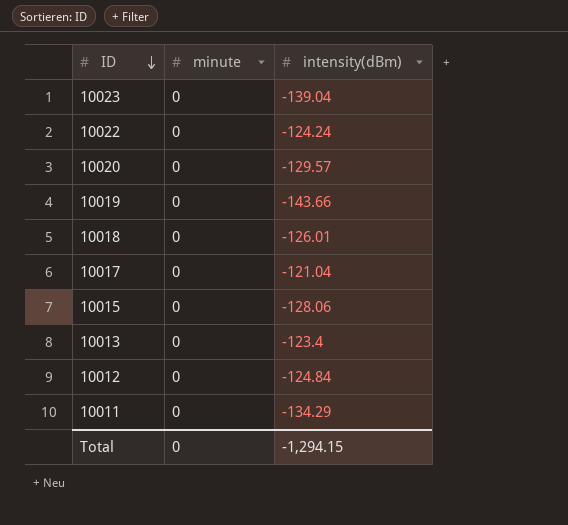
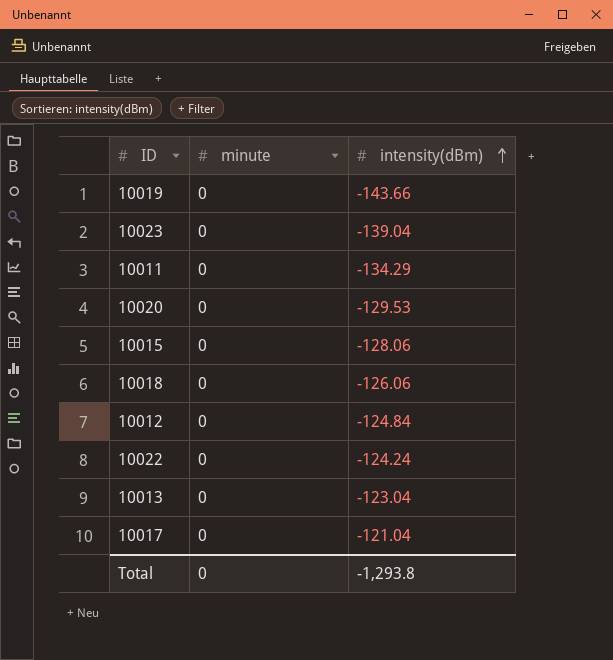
row order: ID descending -> intensity(dBm) ascending
10020 | intensity(dBm): -129.57 -> -129.53
10018 | intensity(dBm): -126.01 -> -126.06
10013 | intensity(dBm): -123.4 -> -123.04
Total | intensity(dBm): -1,294.15 -> -1,293.8

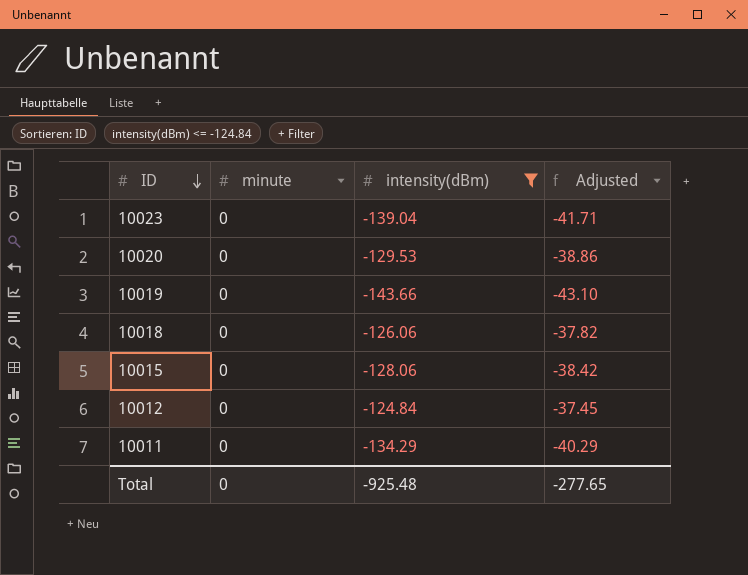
filter: none -> intensity(dBm) <= -124.84
row order: intensity(dBm) ascending -> ID descending
column Adjusted | formula: none -> [intensity(dBm)] * 0.3
Total | intensity(dBm): -1,293.8 -> -925.48

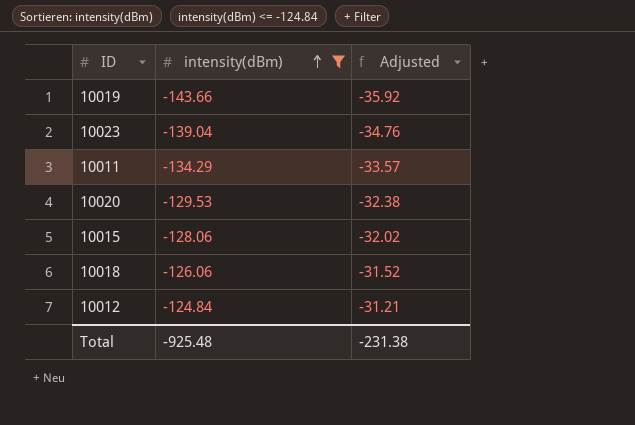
row order: ID descending -> intensity(dBm) ascending
column minute | position: 2 -> none
column Adjusted | formula: [intensity(dBm)] * 0.3 -> [intensity(dBm)] * 0.25
Total | Adjusted: -277.65 -> -231.38

